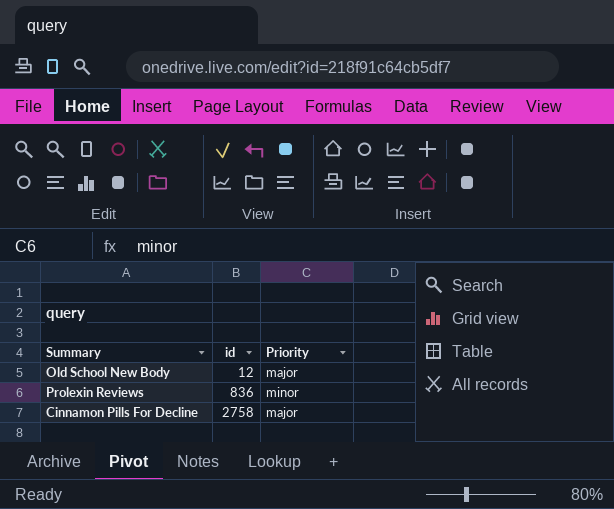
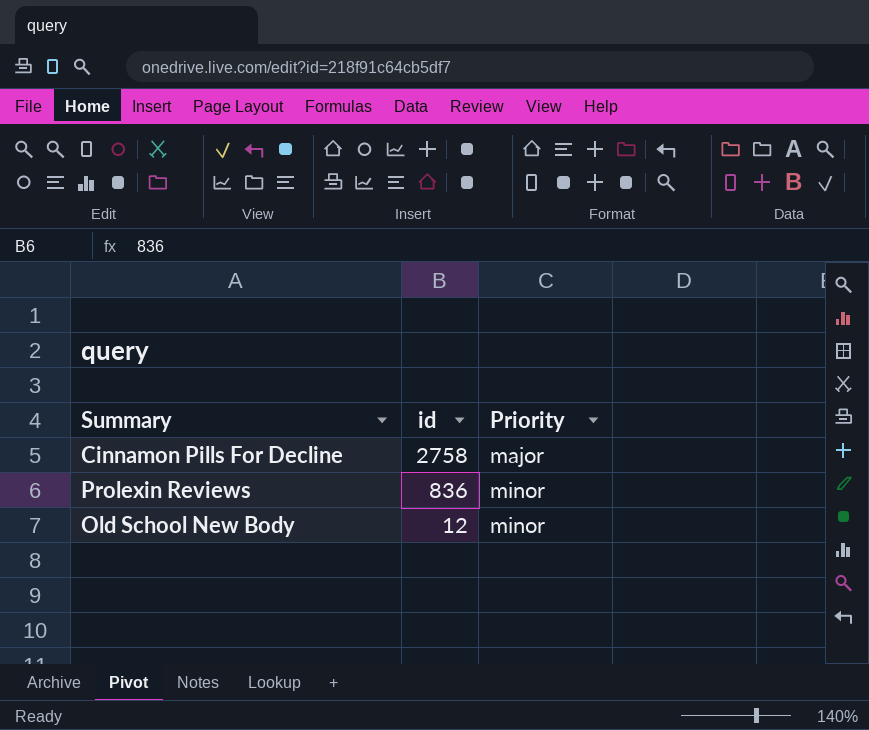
row order: id ascending -> id descending
Old School New Body | Priority: major -> minor

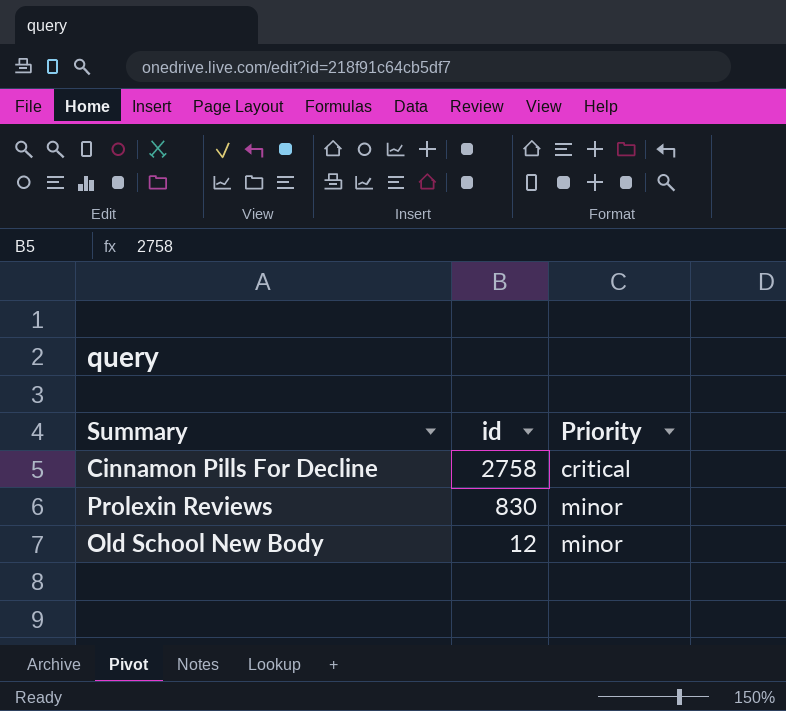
Cinnamon Pills For Decline | Priority: major -> critical
Prolexin Reviews | id: 836 -> 830

